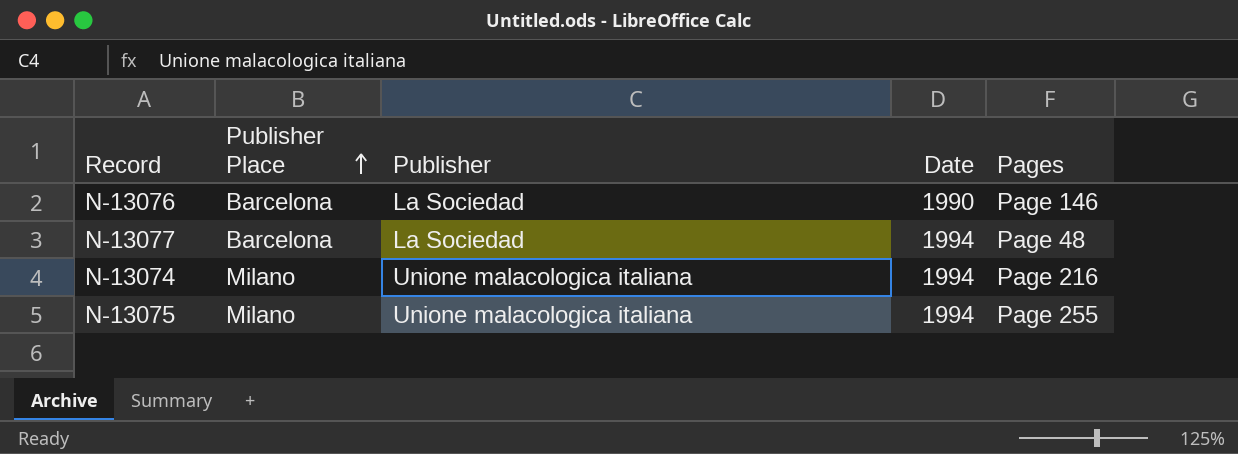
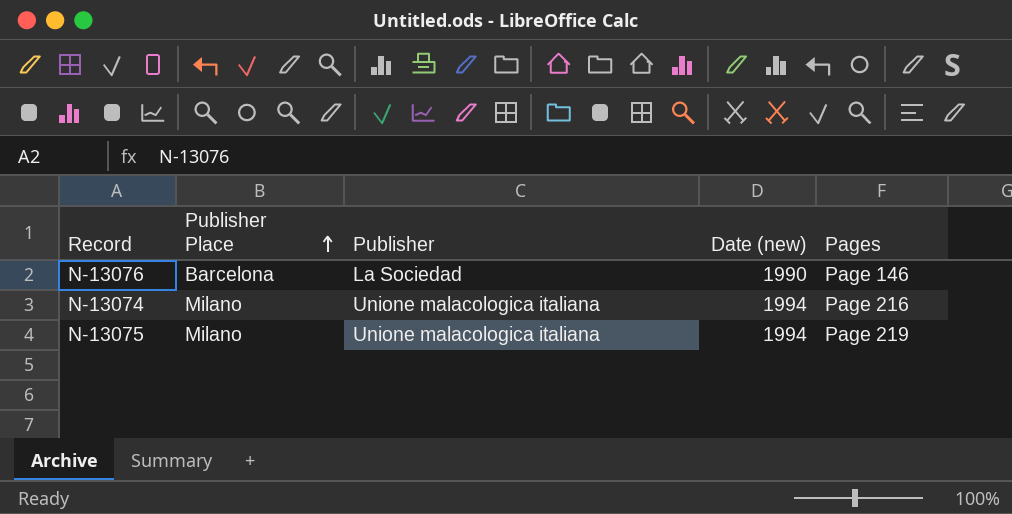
column name: Date -> Date (new)
row N-13077: Barcelona | La Sociedad | 1994 | Page 48 -> none
N-13075 | Pages: Page 255 -> Page 219

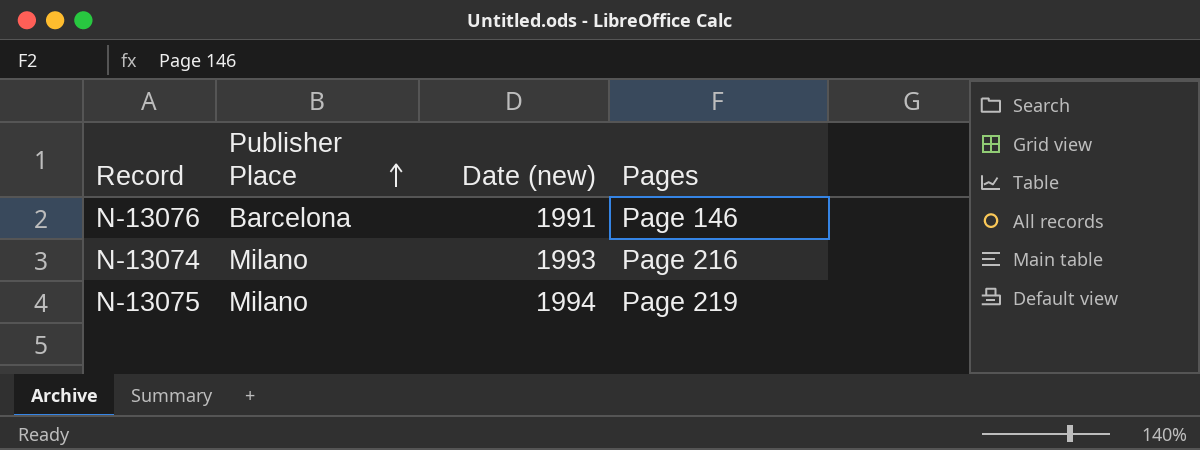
column Publisher | position: 3 -> none
N-13076 | Date (new): 1990 -> 1991
N-13074 | Date (new): 1994 -> 1993

